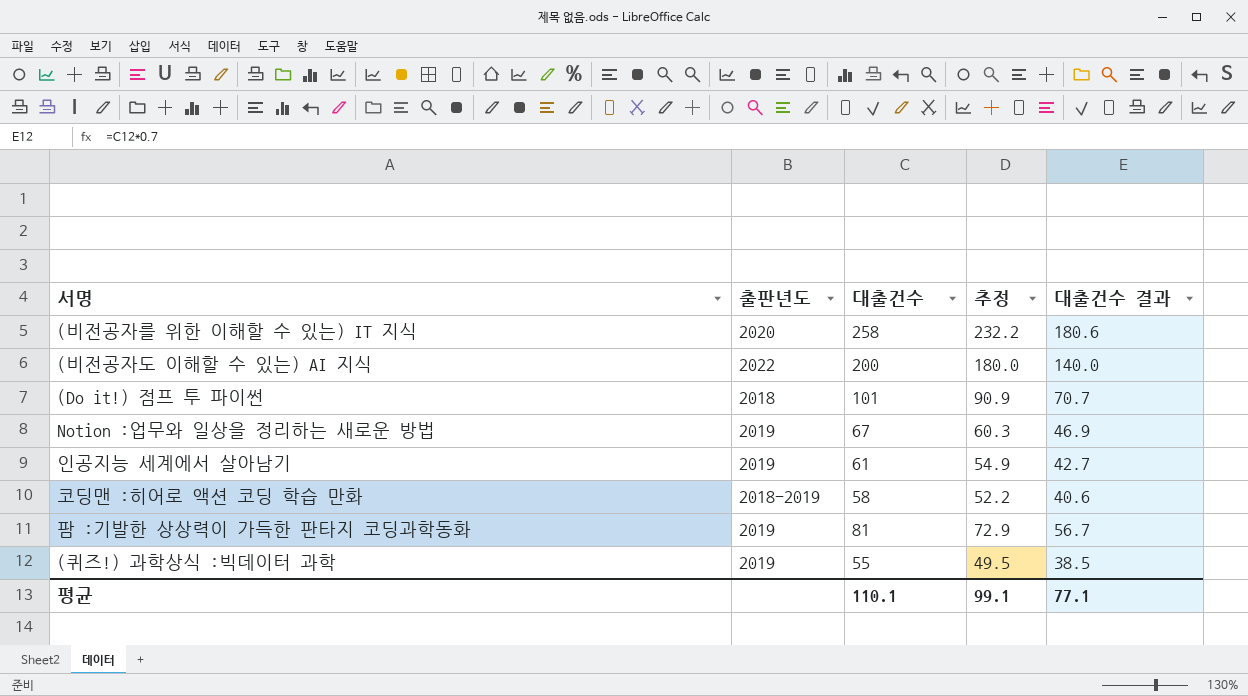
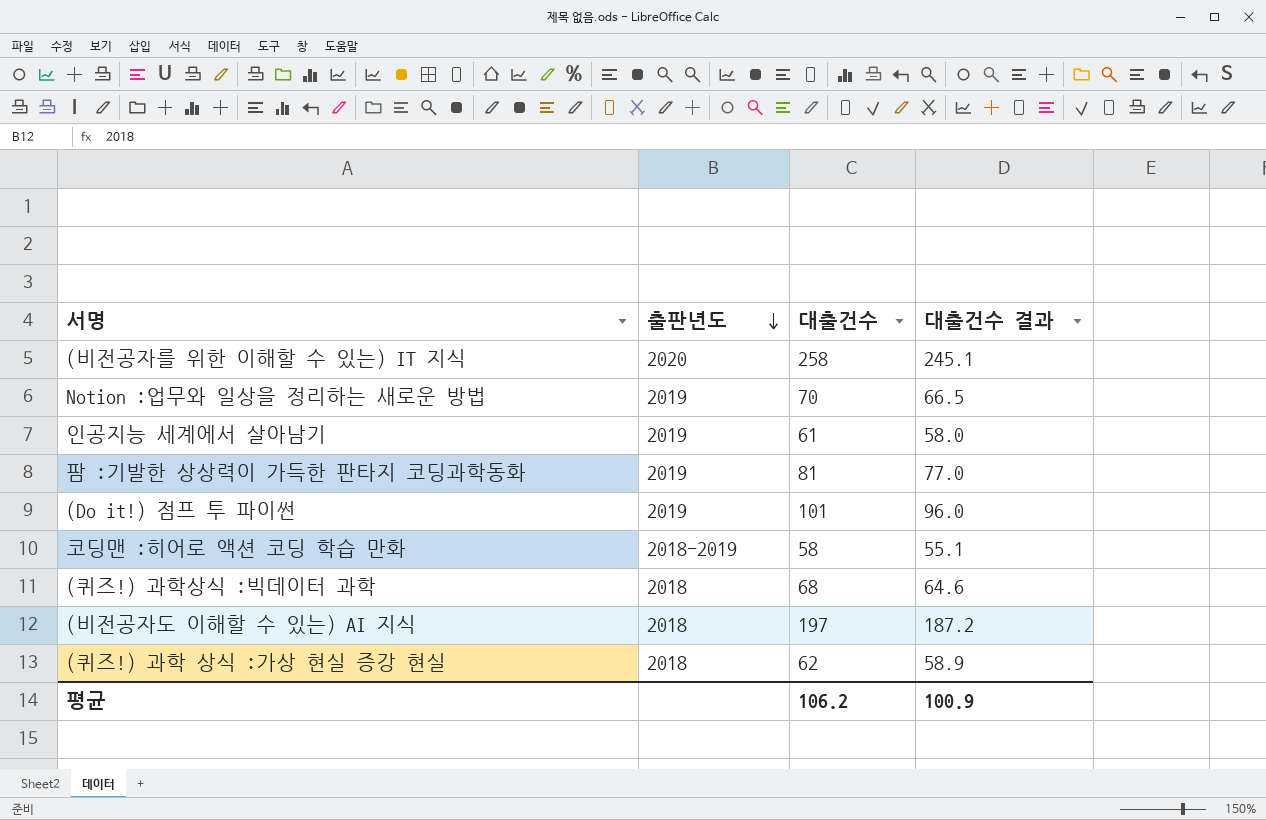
row order: none -> 출판년도 descending
column 추정 | formula: [대출건수] * 0.9 -> none
column 대출건수 결과 | formula: [대출건수] * 0.7 -> [대출건수] * 0.95
Notion :업무와 일상을 정리하는 새로운 방법 | 대출건수: 67 -> 70
(Do it!) 점프 투 파이썬 | 출판년도: 2018 -> 2019
(퀴즈!) 과학상식 :빅데이터 과학 | 출판년도: 2019 -> 2018
(퀴즈!) 과학상식 :빅데이터 과학 | 대출건수: 55 -> 68
(비전공자도 이해할 수 있는) AI 지식 | 출판년도: 2022 -> 2018
(비전공자도 이해할 수 있는) AI 지식 | 대출건수: 200 -> 197
row (퀴즈!) 과학 상식 :가상 현실 증강 현실: none -> 2018 | 62 | 58.9
평균 | 대출건수: 110.1 -> 106.2
평균 | 대출건수 결과: 77.1 -> 100.9

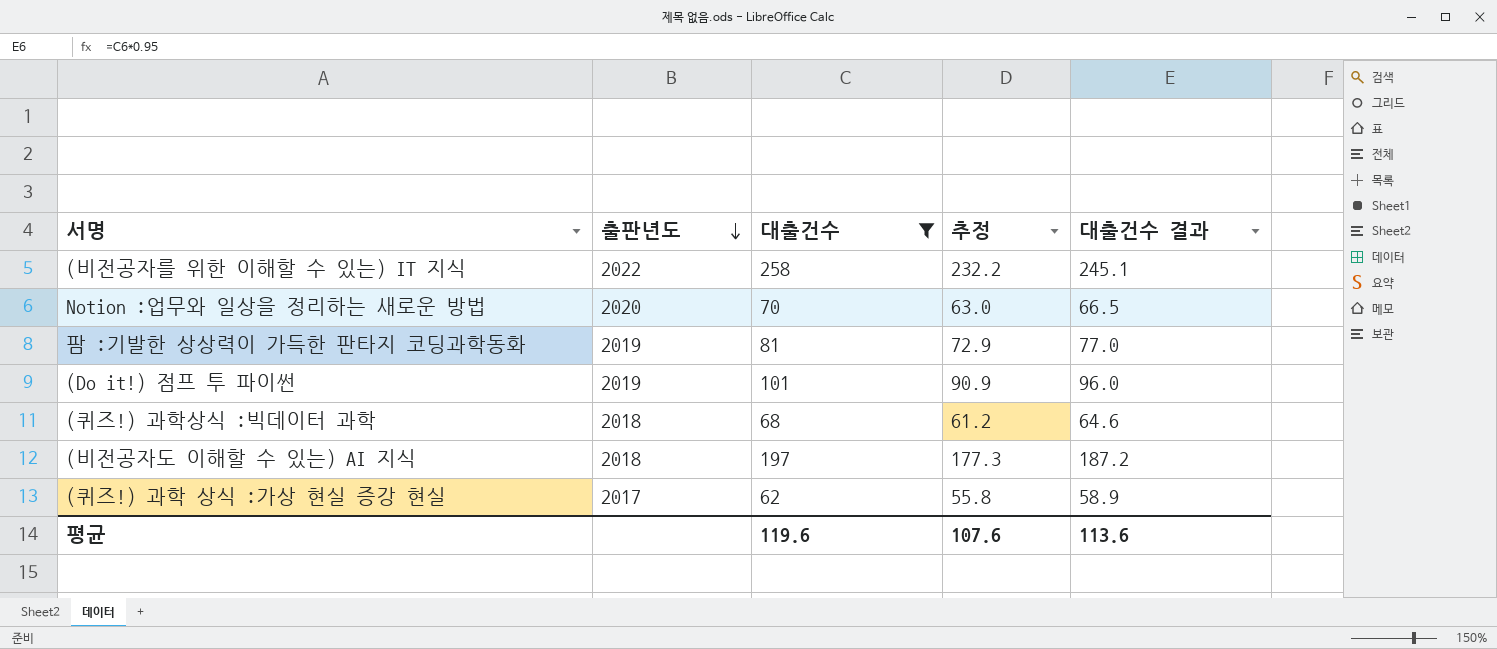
filter: none -> 대출건수 >= 62
column 추정 | formula: none -> [대출건수] * 0.9
(비전공자를 위한 이해할 수 있는) IT 지식 | 출판년도: 2020 -> 2022
Notion :업무와 일상을 정리하는 새로운 방법 | 출판년도: 2019 -> 2020
(퀴즈!) 과학 상식 :가상 현실 증강 현실 | 출판년도: 2018 -> 2017
평균 | 대출건수: 106.2 -> 119.6
평균 | 대출건수 결과: 100.9 -> 113.6

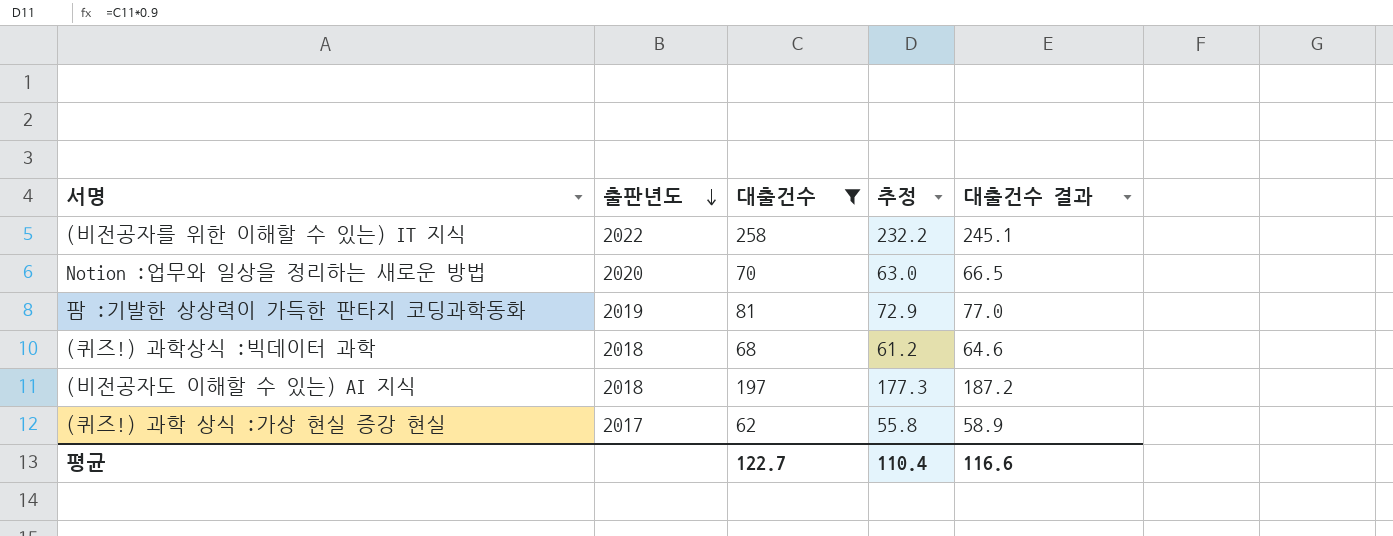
row (Do it!) 점프 투 파이썬: 2019 | 101 | 90.9 | 96.0 -> none
평균 | 대출건수: 119.6 -> 122.7
평균 | 추정: 107.6 -> 110.4
평균 | 대출건수 결과: 113.6 -> 116.6

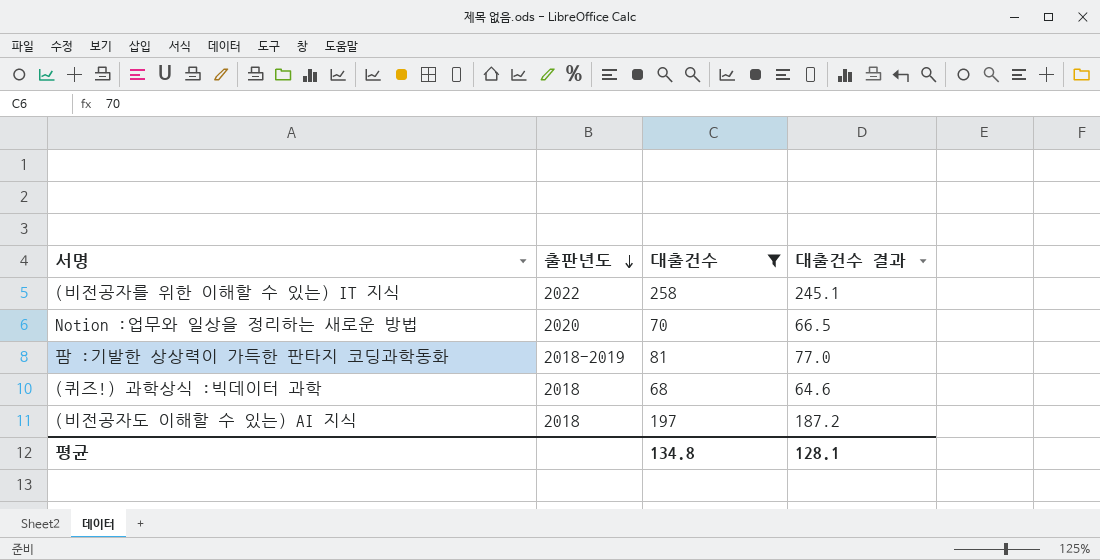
column 추정 | formula: [대출건수] * 0.9 -> none
row (퀴즈!) 과학 상식 :가상 현실 증강 현실: 2017 | 62 | 55.8 | 58.9 -> none
팜 :기발한 상상력이 가득한 판타지 코딩과학동화 | 출판년도: 2019 -> 2018-2019
평균 | 대출건수: 122.7 -> 134.8
평균 | 대출건수 결과: 116.6 -> 128.1

